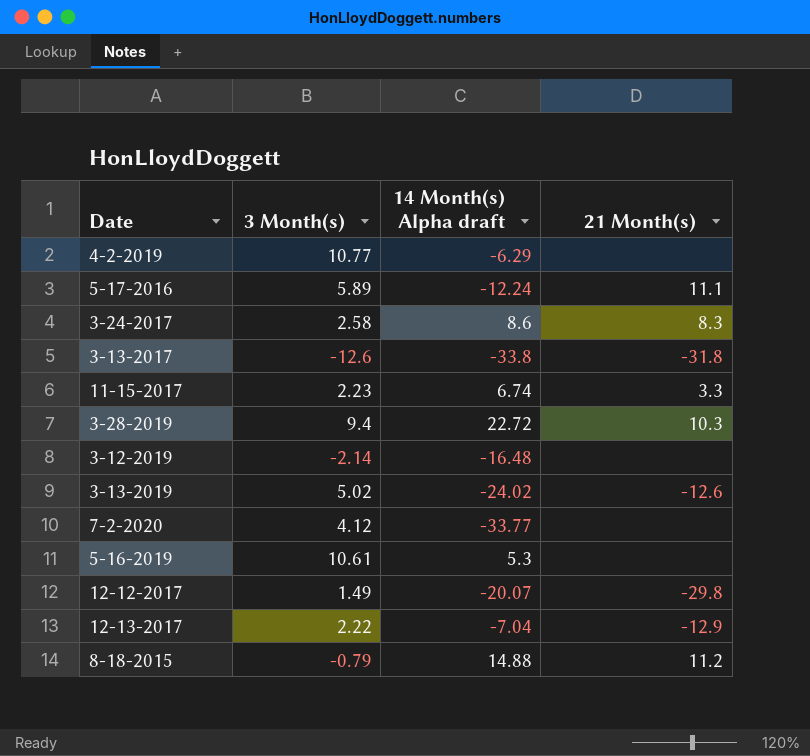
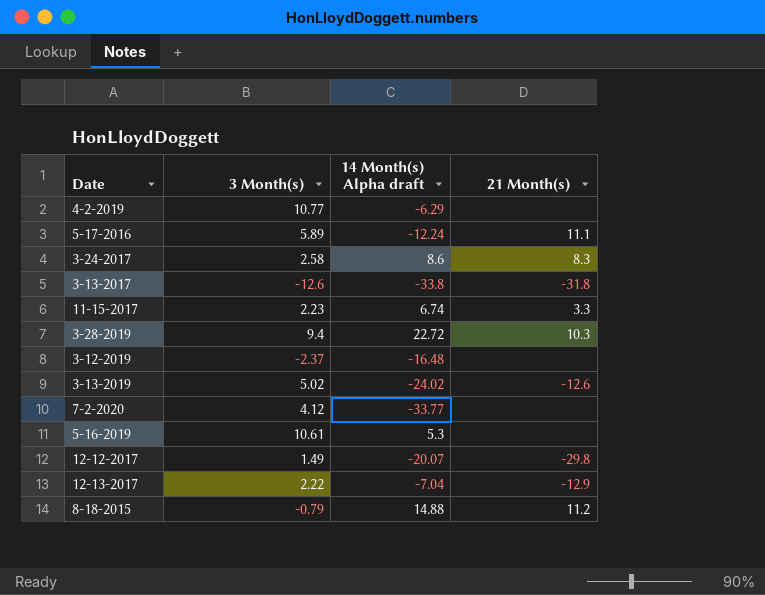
3-12-2019 | 3 Month(s): -2.14 -> -2.37

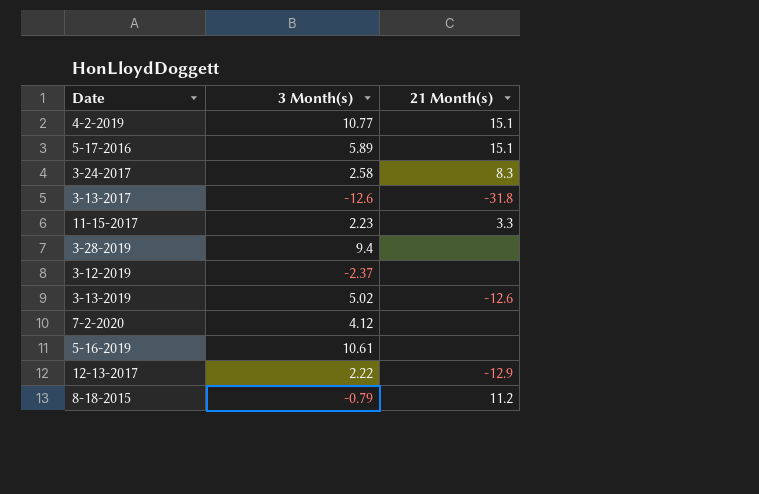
column 14 Month(s) Alpha draft | position: 3 -> none
row 12-12-2017: 1.49 | -20.07 | -29.8 -> none
4-2-2019 | 21 Month(s): none -> 15.1
5-17-2016 | 21 Month(s): 11.1 -> 15.1
3-28-2019 | 21 Month(s): 10.3 -> none

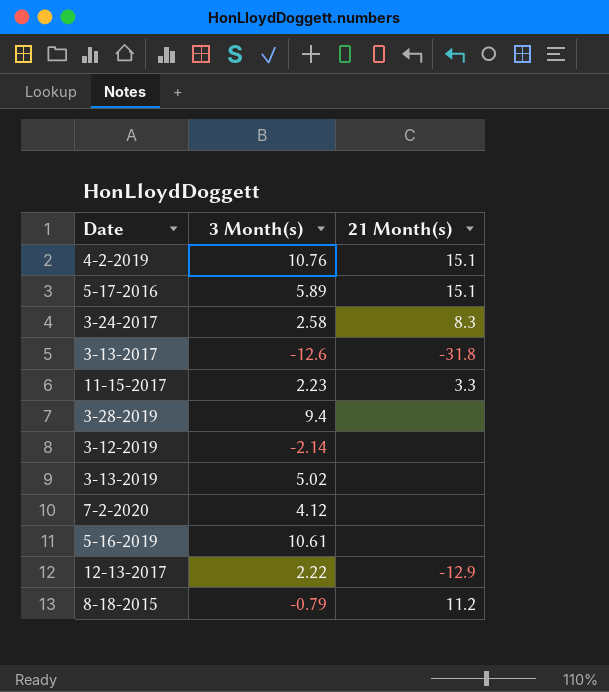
4-2-2019 | 3 Month(s): 10.77 -> 10.76
3-12-2019 | 3 Month(s): -2.37 -> -2.14
3-13-2019 | 21 Month(s): -12.6 -> none

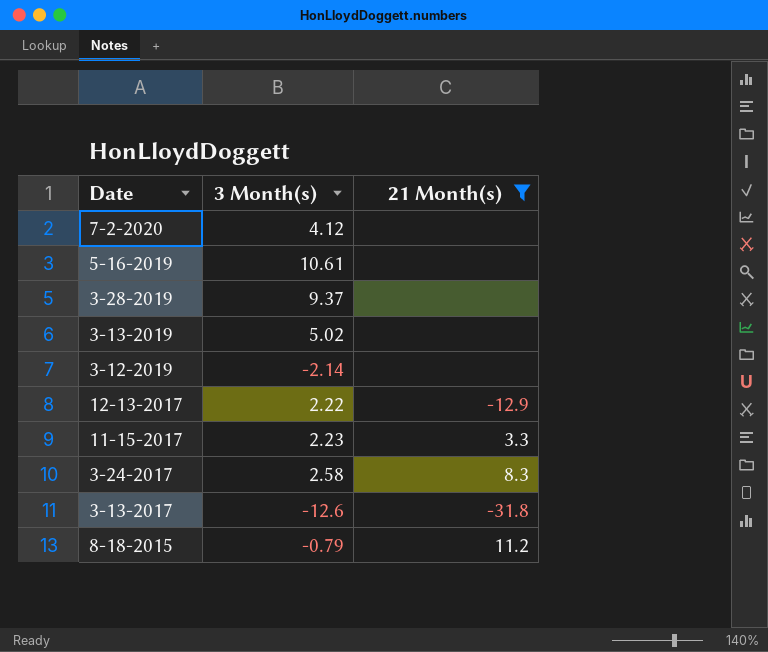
filter: none -> 21 Month(s) != 15.1
row order: none -> Date descending
3-28-2019 | 3 Month(s): 9.4 -> 9.37

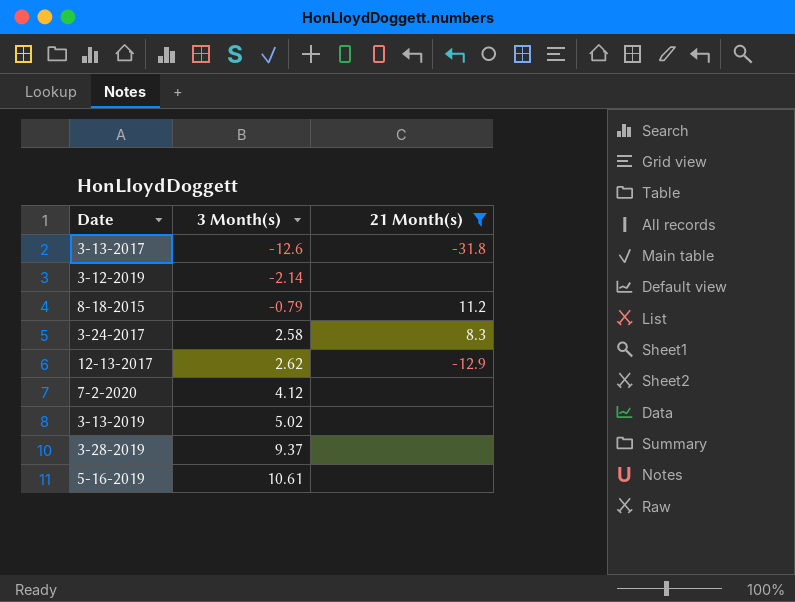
row order: Date descending -> 3 Month(s) ascending
row 11-15-2017: 2.23 | 3.3 -> none
12-13-2017 | 3 Month(s): 2.22 -> 2.62

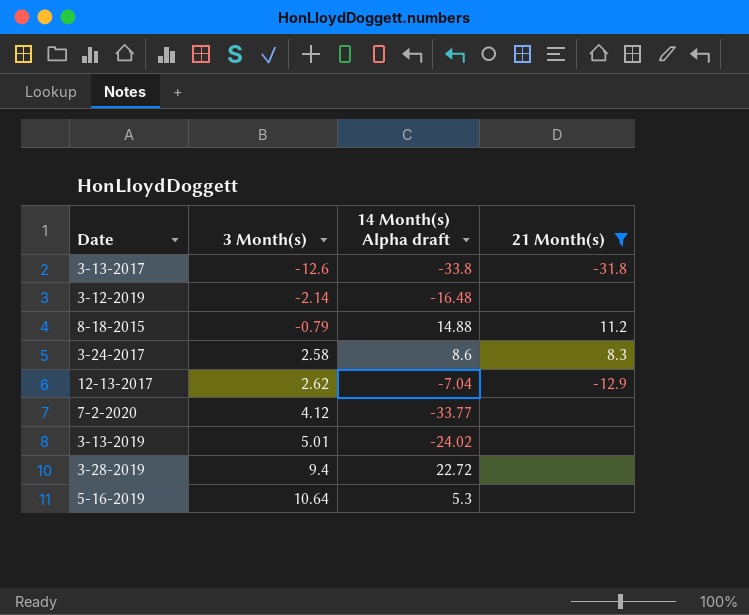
column 14 Month(s) Alpha draft | position: none -> 3
3-13-2019 | 3 Month(s): 5.02 -> 5.01
3-28-2019 | 3 Month(s): 9.37 -> 9.4
5-16-2019 | 3 Month(s): 10.61 -> 10.64

